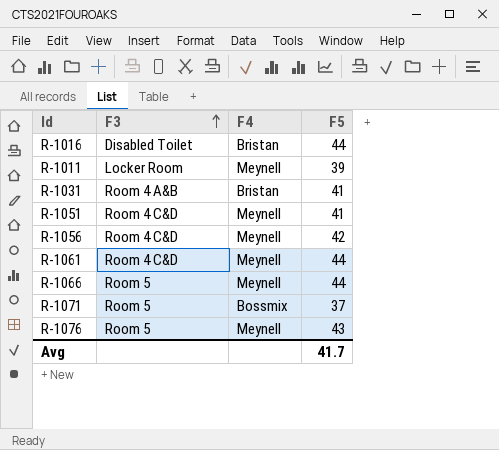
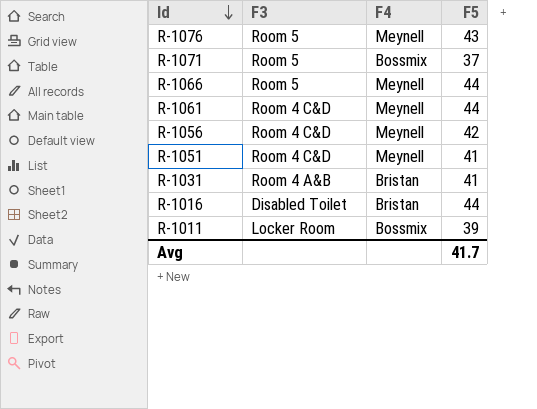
row order: F3 ascending -> Id descending
R-1011 | F4: Meynell -> Bossmix

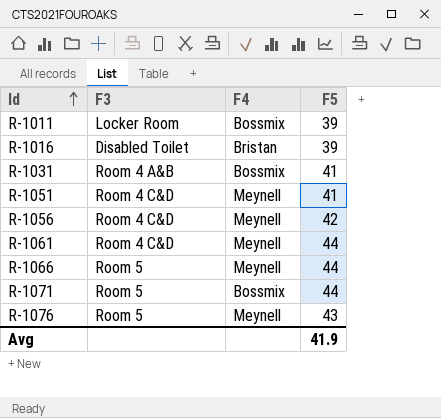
row order: Id descending -> Id ascending
R-1016 | F5: 44 -> 39
R-1031 | F4: Bristan -> Bossmix
R-1071 | F5: 37 -> 44
Avg | F5: 41.7 -> 41.9

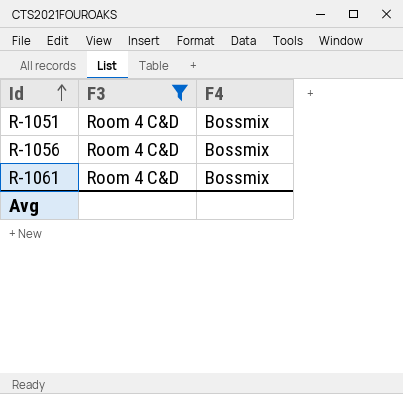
filter: none -> F3 = Room 4 C&D
column F5 | position: 4 -> none
R-1051 | F4: Meynell -> Bossmix
R-1056 | F4: Meynell -> Bossmix
R-1061 | F4: Meynell -> Bossmix

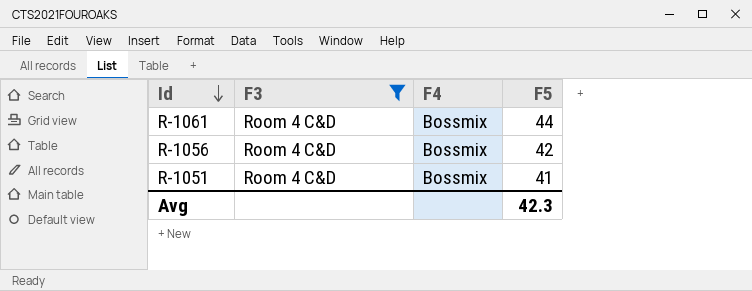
row order: Id ascending -> Id descending
column F5 | position: none -> 4

